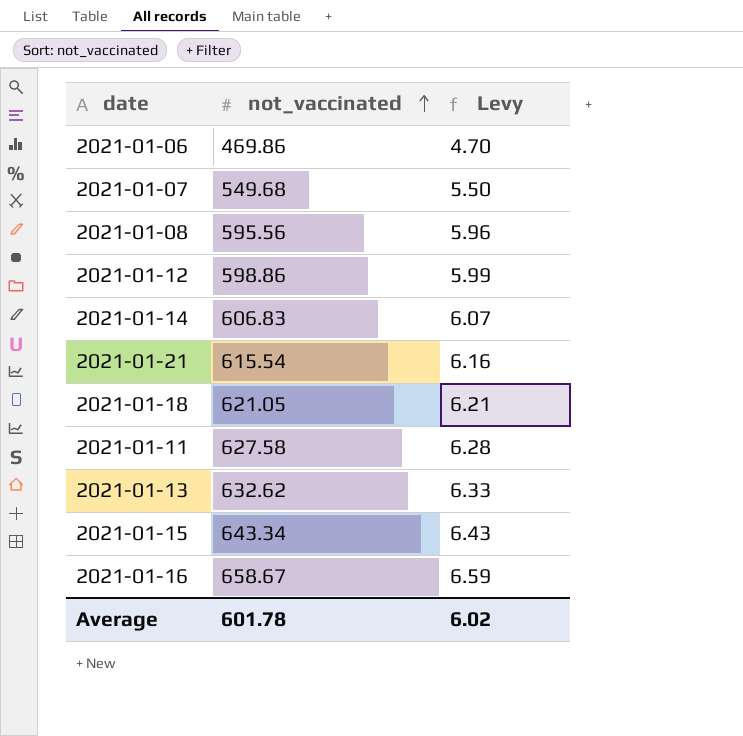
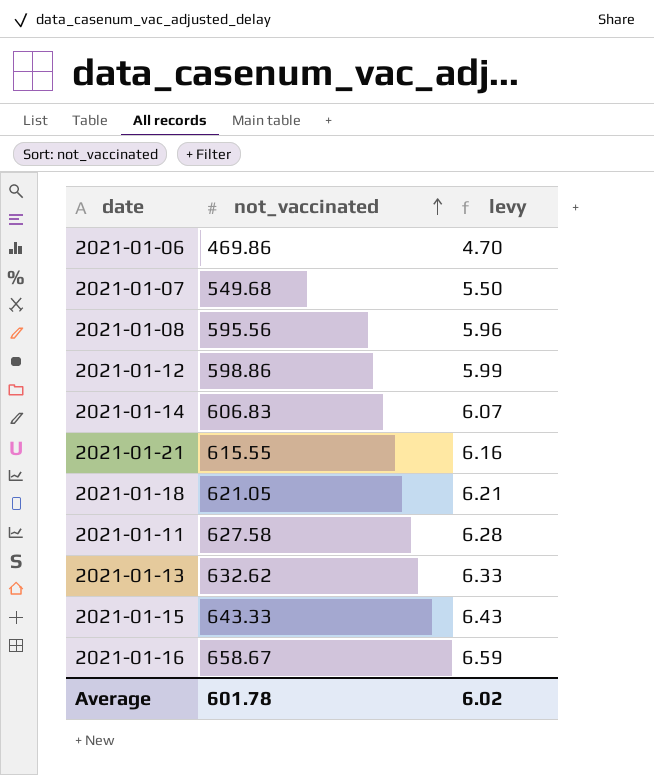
column name: Levy -> levy
2021-01-21 | not_vaccinated: 615.54 -> 615.55
2021-01-15 | not_vaccinated: 643.34 -> 643.33

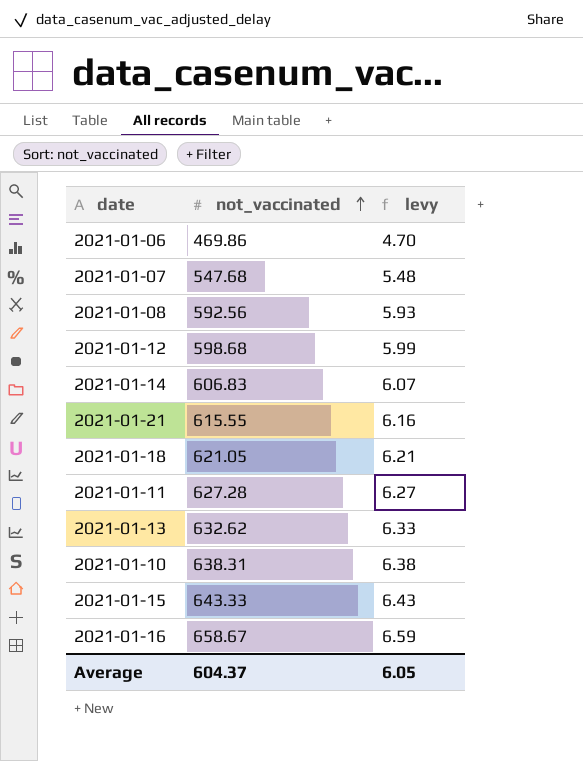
2021-01-07 | not_vaccinated: 549.68 -> 547.68
2021-01-07 | levy: 5.50 -> 5.48
2021-01-08 | not_vaccinated: 595.56 -> 592.56
2021-01-08 | levy: 5.96 -> 5.93
2021-01-12 | not_vaccinated: 598.86 -> 598.68
2021-01-11 | not_vaccinated: 627.58 -> 627.28
2021-01-11 | levy: 6.28 -> 6.27
row 2021-01-10: none -> 638.31 | 6.38
Average | not_vaccinated: 601.78 -> 604.37
Average | levy: 6.02 -> 6.05

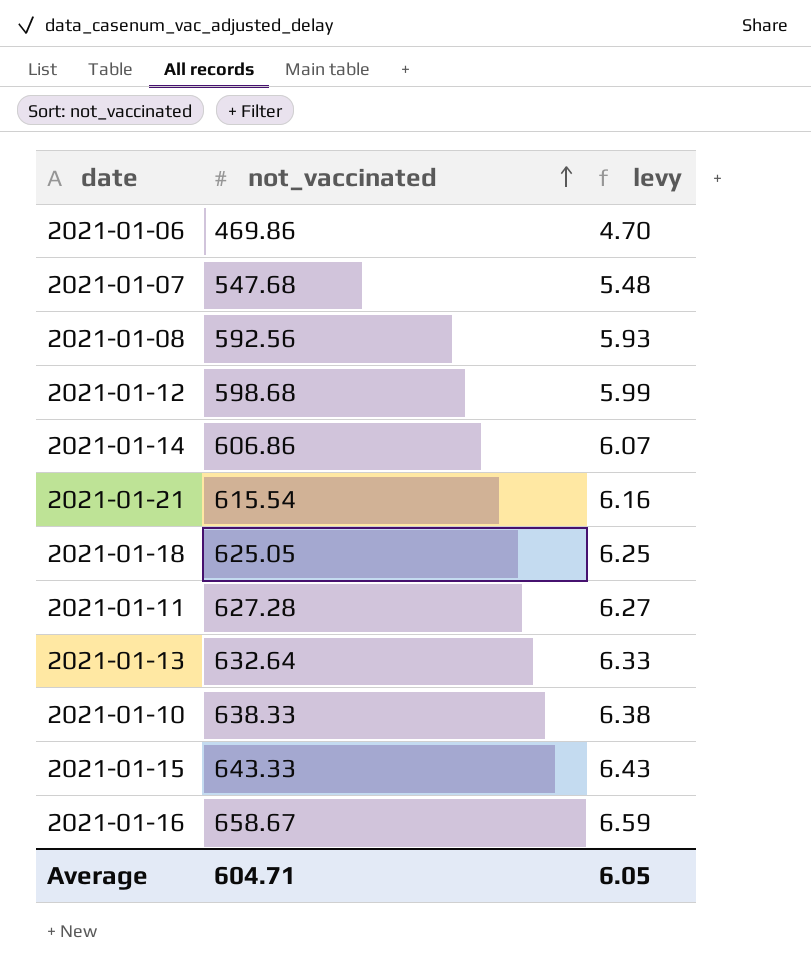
2021-01-14 | not_vaccinated: 606.83 -> 606.86
2021-01-21 | not_vaccinated: 615.55 -> 615.54
2021-01-18 | not_vaccinated: 621.05 -> 625.05
2021-01-18 | levy: 6.21 -> 6.25
2021-01-13 | not_vaccinated: 632.62 -> 632.64
2021-01-10 | not_vaccinated: 638.31 -> 638.33
Average | not_vaccinated: 604.37 -> 604.71

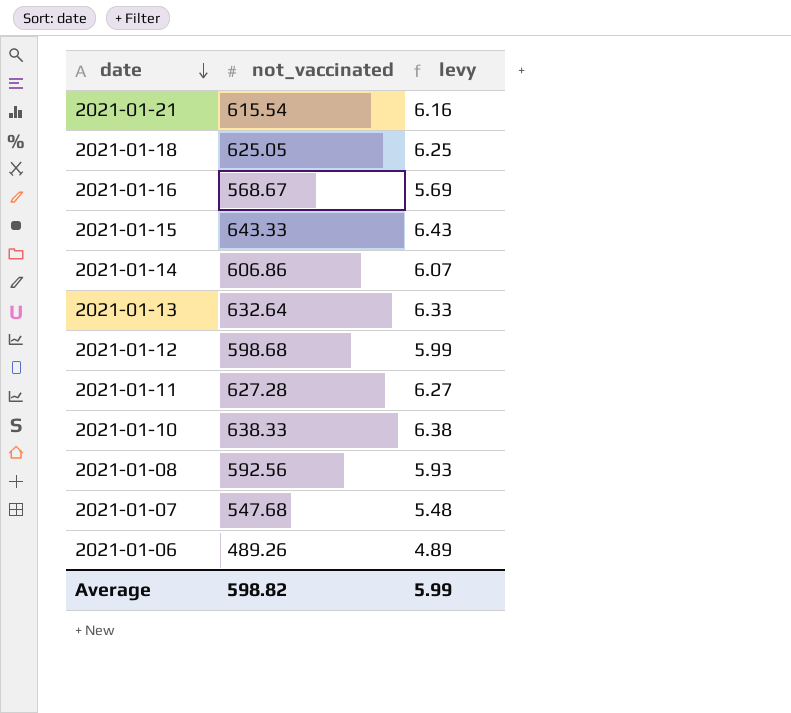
row order: not_vaccinated ascending -> date descending
2021-01-16 | not_vaccinated: 658.67 -> 568.67
2021-01-16 | levy: 6.59 -> 5.69
2021-01-06 | not_vaccinated: 469.86 -> 489.26
2021-01-06 | levy: 4.70 -> 4.89
Average | not_vaccinated: 604.71 -> 598.82
Average | levy: 6.05 -> 5.99

